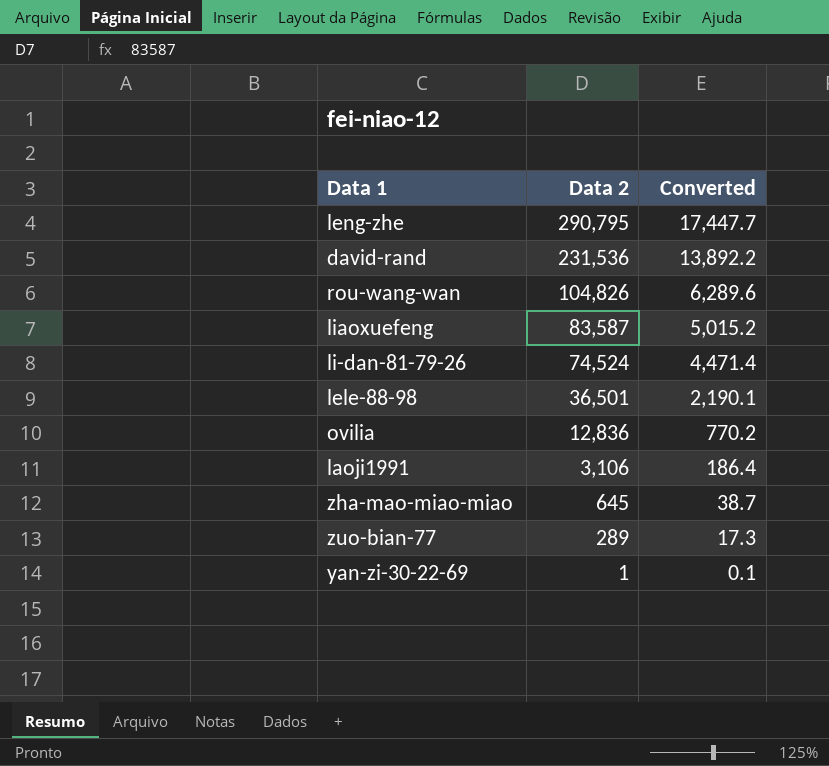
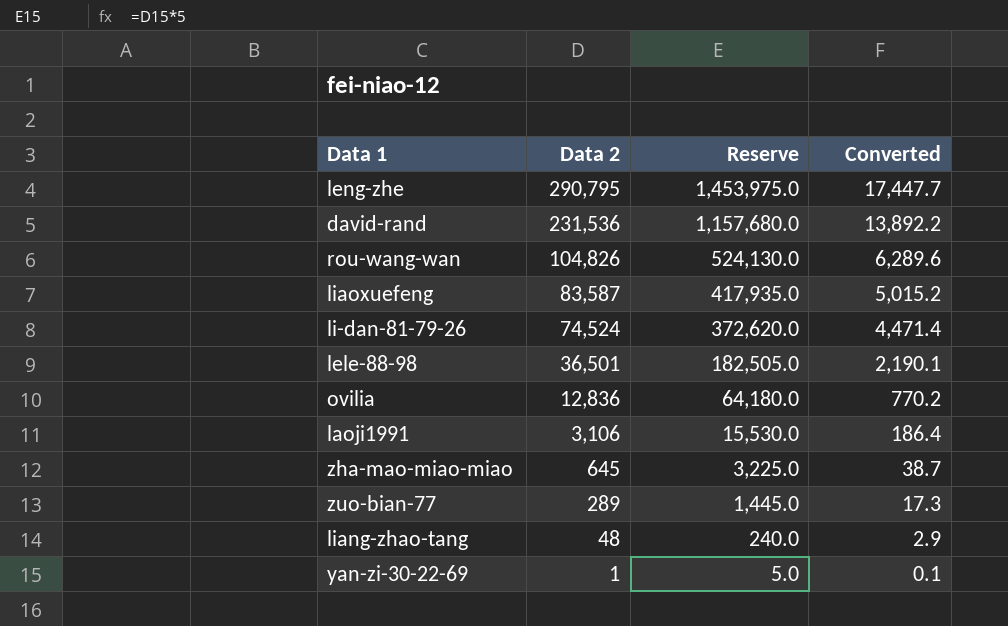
column Reserve | formula: none -> [Data 2] * 5
row liang-zhao-tang: none -> 48 | 240.0 | 2.9

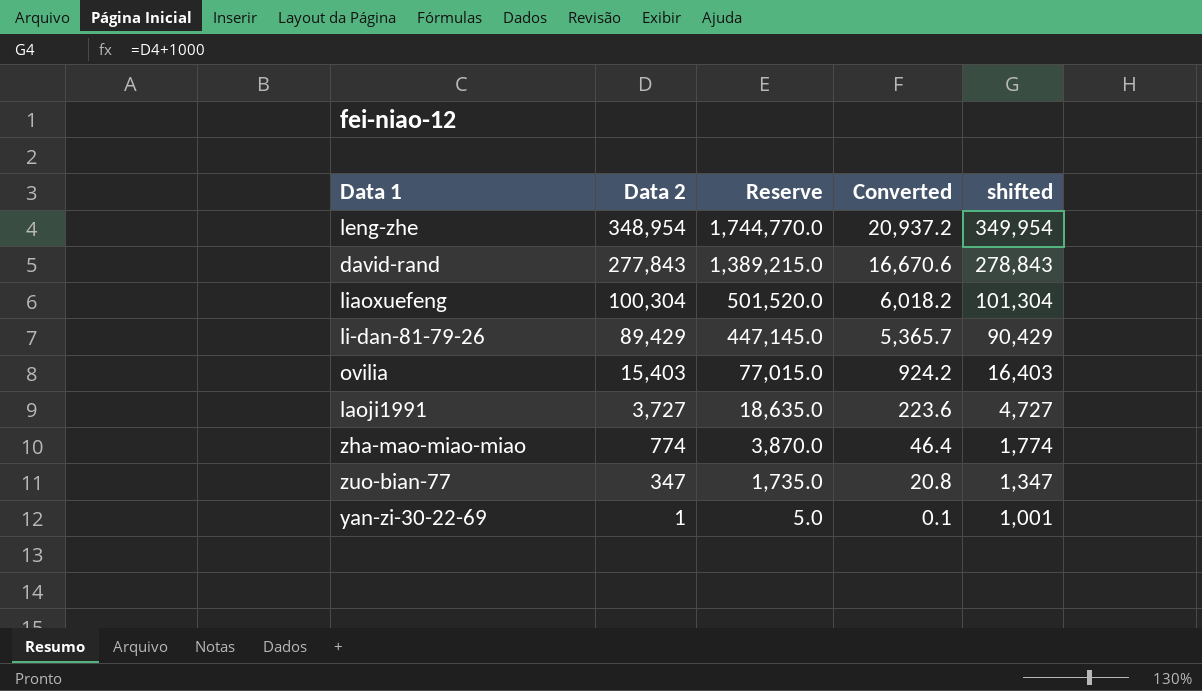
column shifted | formula: none -> [Data 2] + 1000
row rou-wang-wan: 104,826 | 524,130.0 | 6,289.6 -> none
row lele-88-98: 36,501 | 182,505.0 | 2,190.1 -> none
row liang-zhao-tang: 48 | 240.0 | 2.9 -> none
leng-zhe | Data 2: 290,795 -> 348,954
leng-zhe | Reserve: 1,453,975.0 -> 1,744,770.0
leng-zhe | Converted: 17,447.7 -> 20,937.2
david-rand | Data 2: 231,536 -> 277,843
david-rand | Reserve: 1,157,680.0 -> 1,389,215.0
david-rand | Converted: 13,892.2 -> 16,670.6
liaoxuefeng | Data 2: 83,587 -> 100,304
liaoxuefeng | Reserve: 417,935.0 -> 501,520.0
liaoxuefeng | Converted: 5,015.2 -> 6,018.2
li-dan-81-79-26 | Data 2: 74,524 -> 89,429
li-dan-81-79-26 | Reserve: 372,620.0 -> 447,145.0
li-dan-81-79-26 | Converted: 4,471.4 -> 5,365.7
ovilia | Data 2: 12,836 -> 15,403
ovilia | Reserve: 64,180.0 -> 77,015.0
ovilia | Converted: 770.2 -> 924.2
laoji1991 | Data 2: 3,106 -> 3,727
laoji1991 | Reserve: 15,530.0 -> 18,635.0
laoji1991 | Converted: 186.4 -> 223.6
zha-mao-miao-miao | Data 2: 645 -> 774
zha-mao-miao-miao | Reserve: 3,225.0 -> 3,870.0
zha-mao-miao-miao | Converted: 38.7 -> 46.4
zuo-bian-77 | Data 2: 289 -> 347
zuo-bian-77 | Reserve: 1,445.0 -> 1,735.0
zuo-bian-77 | Converted: 17.3 -> 20.8

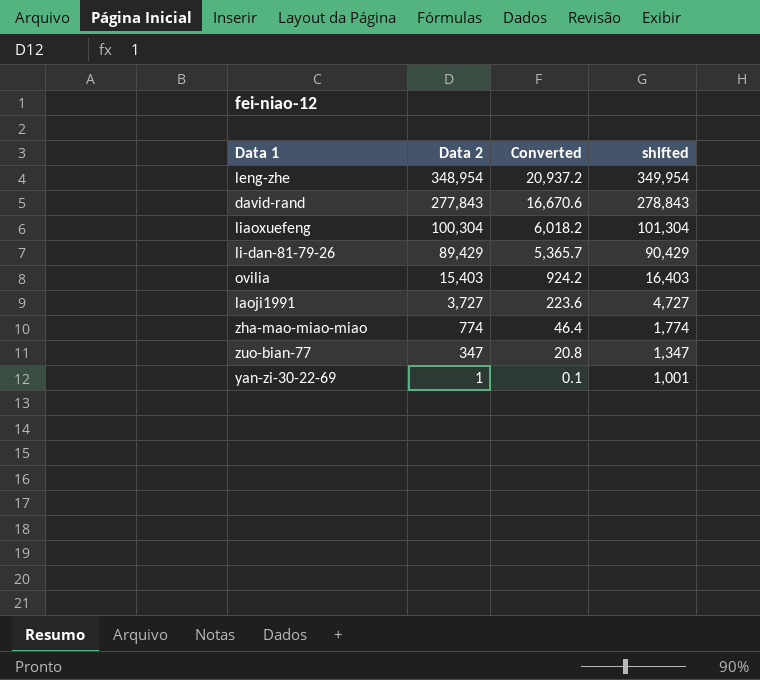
column Reserve | formula: [Data 2] * 5 -> none

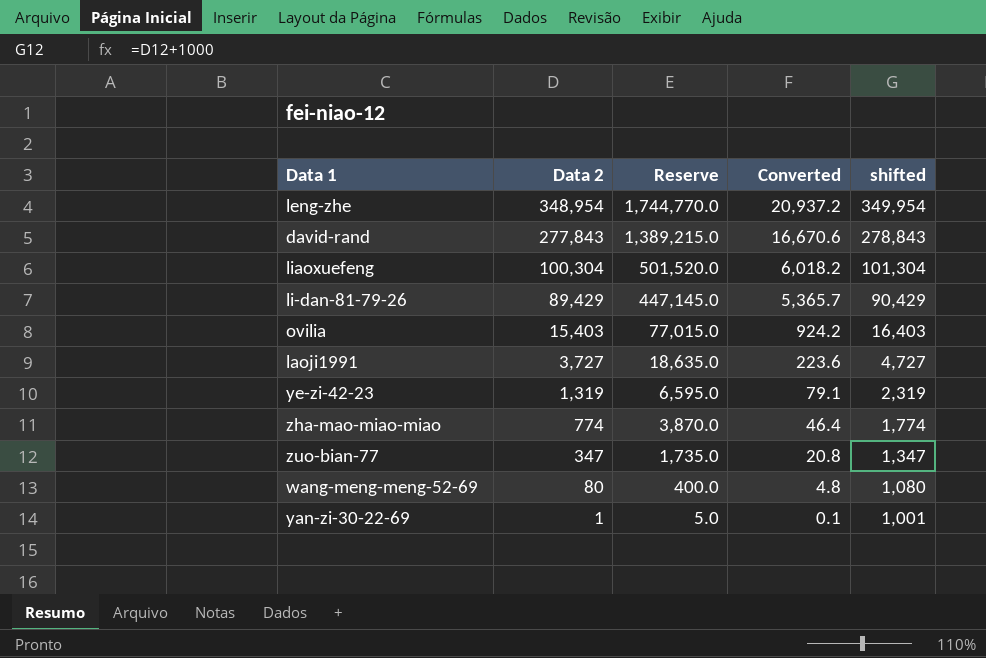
column Reserve | formula: none -> [Data 2] * 5
row ye-zi-42-23: none -> 1,319 | 6,595.0 | 79.1 | 2,319
row wang-meng-meng-52-69: none -> 80 | 400.0 | 4.8 | 1,080

